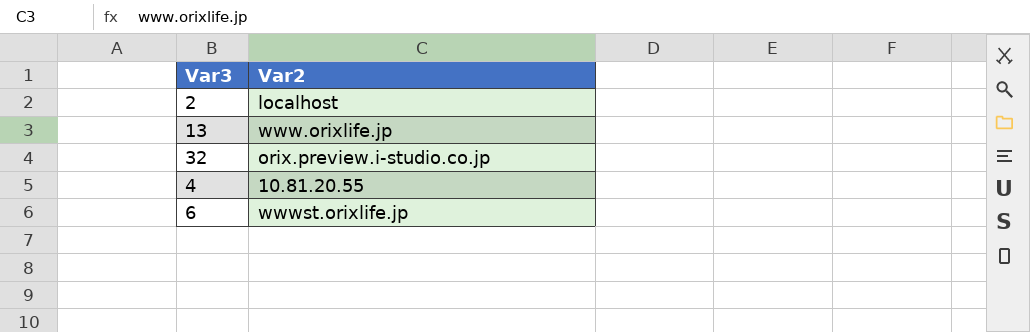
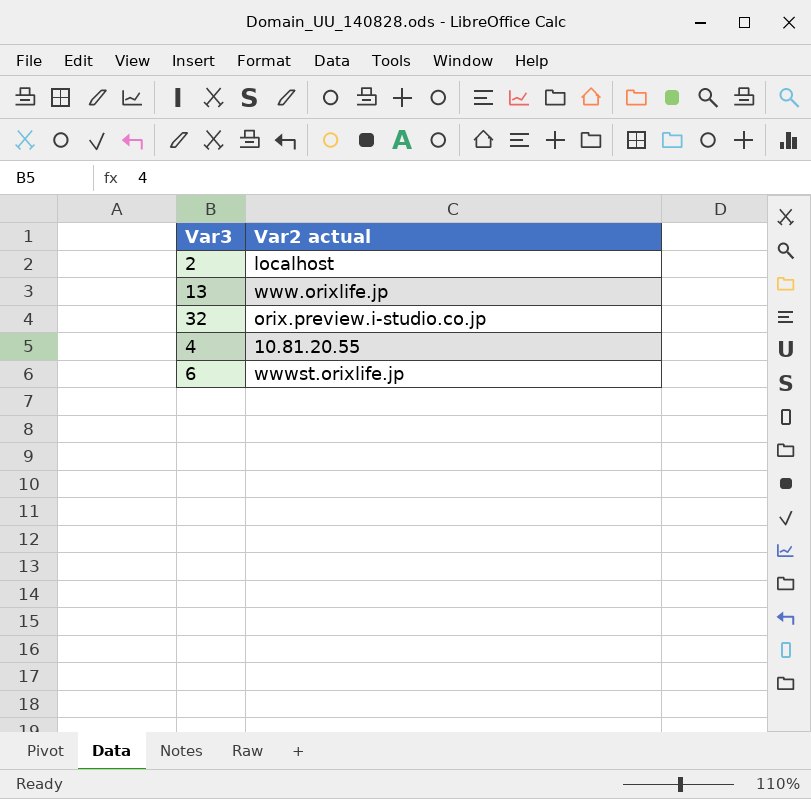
column name: Var2 -> Var2 actual

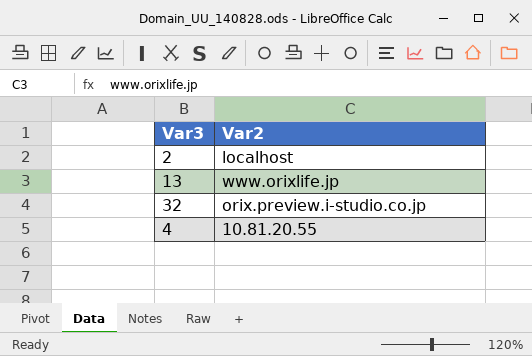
column name: Var2 actual -> Var2
row 6: wwwst.orixlife.jp -> none

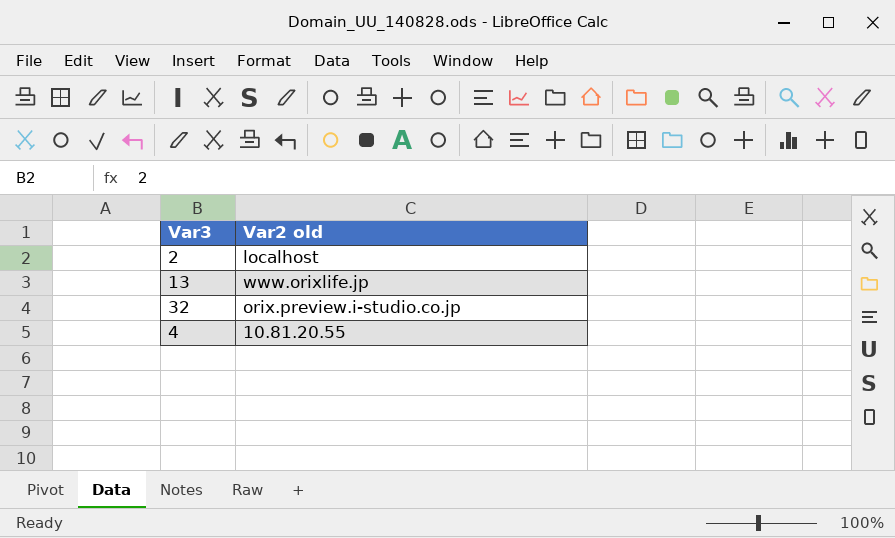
column name: Var2 -> Var2 old

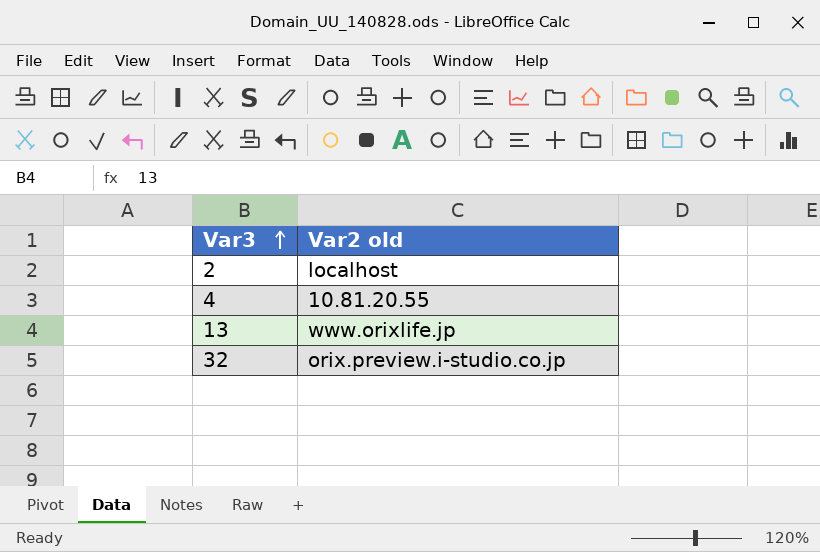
row order: none -> Var3 ascending

